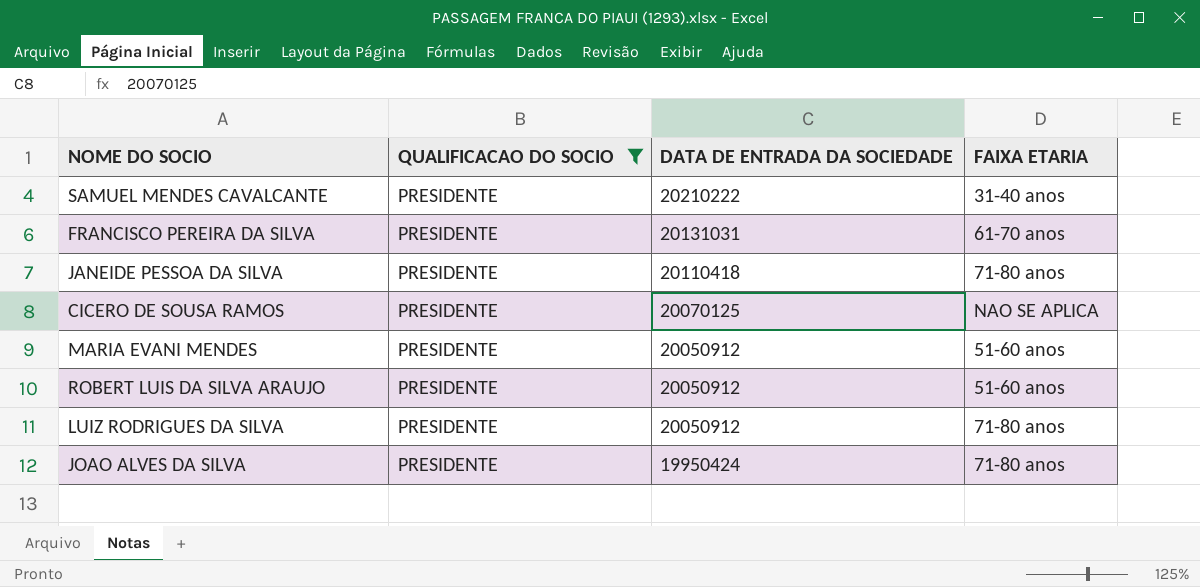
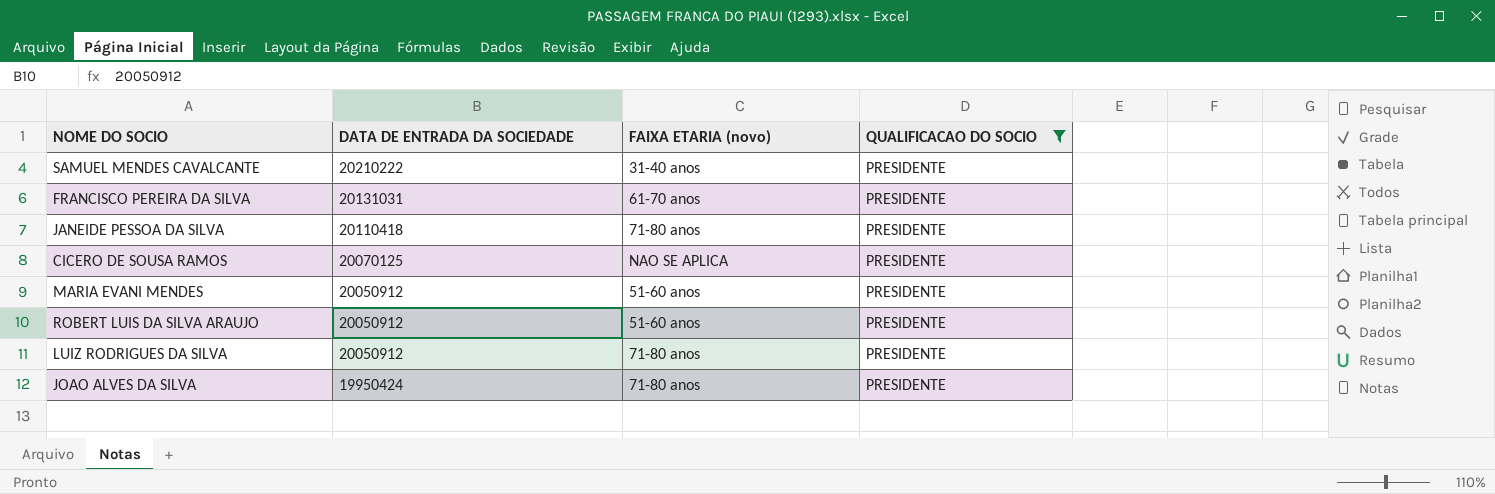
column name: FAIXA ETARIA -> FAIXA ETARIA (novo)
column QUALIFICACAO DO SOCIO | position: 2 -> 4

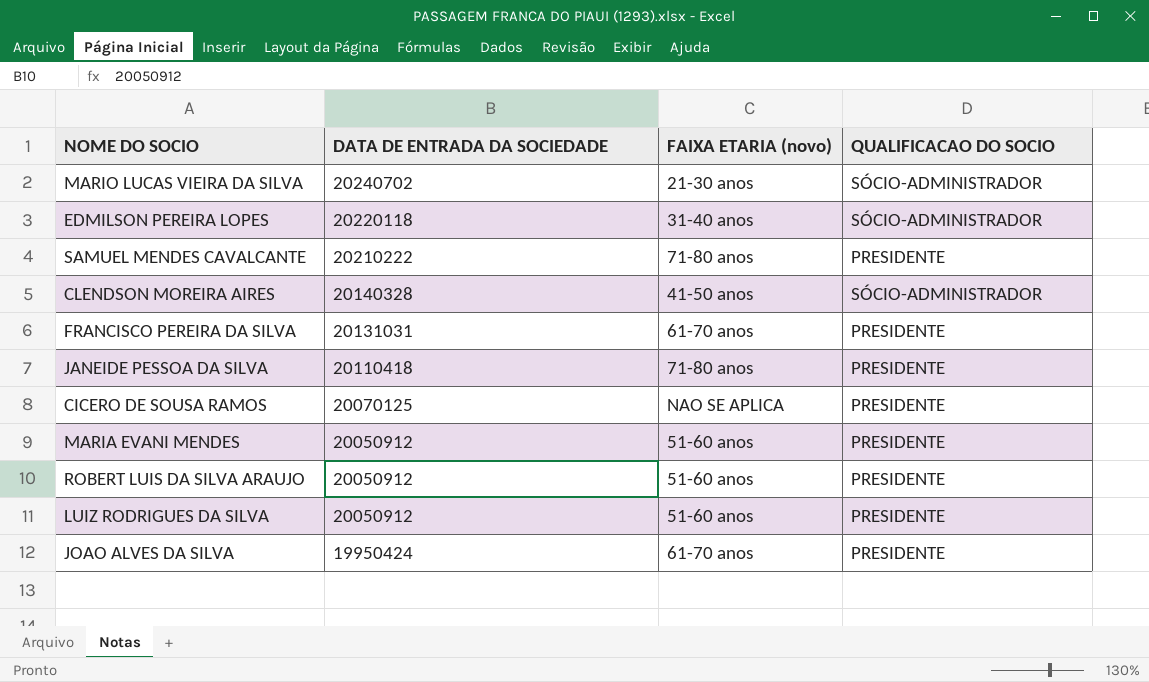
filter: QUALIFICACAO DO SOCIO = PRESIDENTE -> none
SAMUEL MENDES CAVALCANTE | FAIXA ETARIA (novo): 31-40 anos -> 71-80 anos
LUIZ RODRIGUES DA SILVA | FAIXA ETARIA (novo): 71-80 anos -> 51-60 anos
JOAO ALVES DA SILVA | FAIXA ETARIA (novo): 71-80 anos -> 61-70 anos

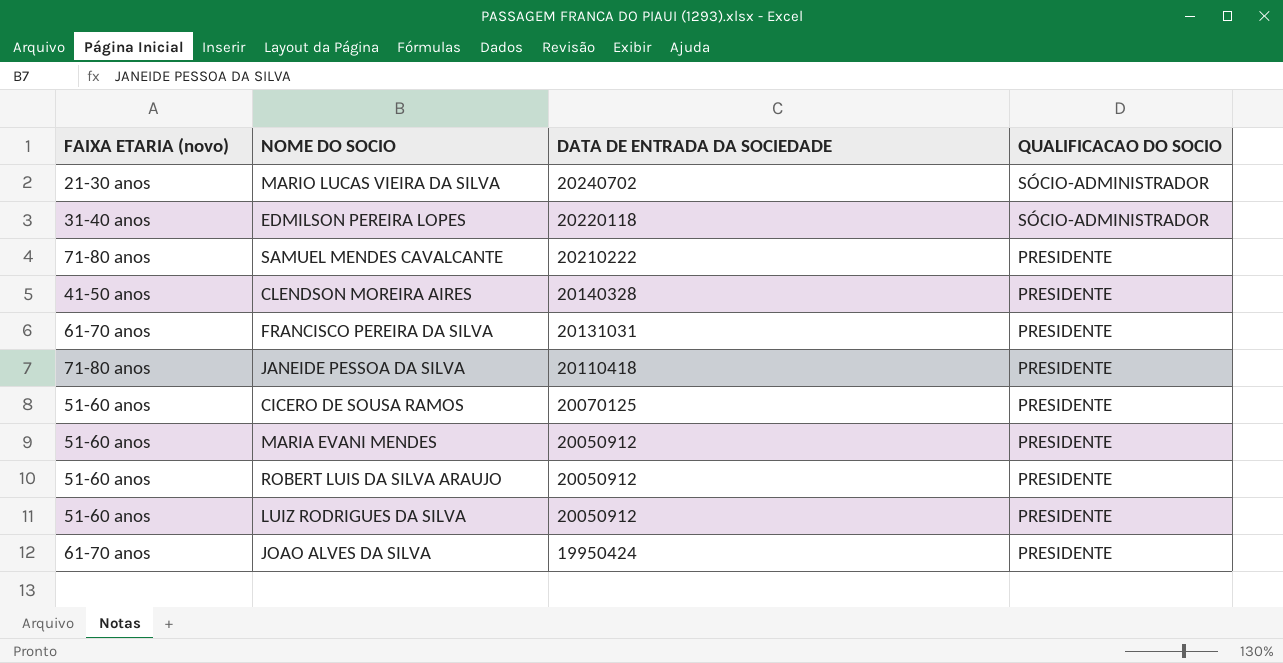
column FAIXA ETARIA (novo) | position: 3 -> 1
CLENDSON MOREIRA AIRES | QUALIFICACAO DO SOCIO: SÓCIO-ADMINISTRADOR -> PRESIDENTE
CICERO DE SOUSA RAMOS | FAIXA ETARIA (novo): NAO SE APLICA -> 51-60 anos

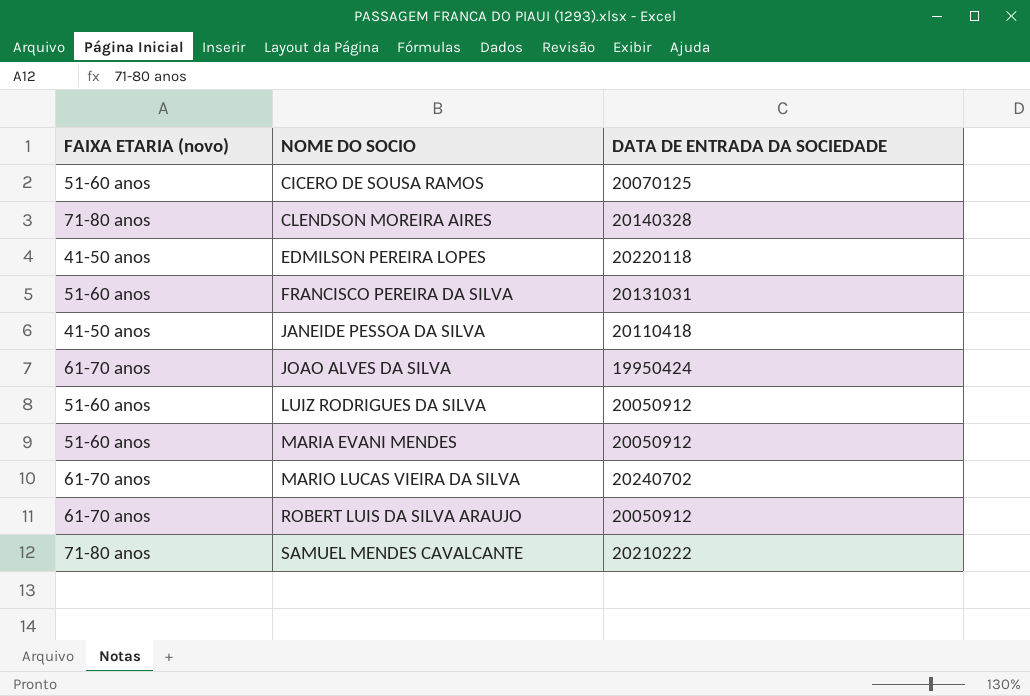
row order: DATA DE ENTRADA DA SOCIEDADE descending -> NOME DO SOCIO ascending
column QUALIFICACAO DO SOCIO | position: 4 -> none
CLENDSON MOREIRA AIRES | FAIXA ETARIA (novo): 41-50 anos -> 71-80 anos
EDMILSON PEREIRA LOPES | FAIXA ETARIA (novo): 31-40 anos -> 41-50 anos
FRANCISCO PEREIRA DA SILVA | FAIXA ETARIA (novo): 61-70 anos -> 51-60 anos
JANEIDE PESSOA DA SILVA | FAIXA ETARIA (novo): 71-80 anos -> 41-50 anos
MARIO LUCAS VIEIRA DA SILVA | FAIXA ETARIA (novo): 21-30 anos -> 61-70 anos
ROBERT LUIS DA SILVA ARAUJO | FAIXA ETARIA (novo): 51-60 anos -> 61-70 anos

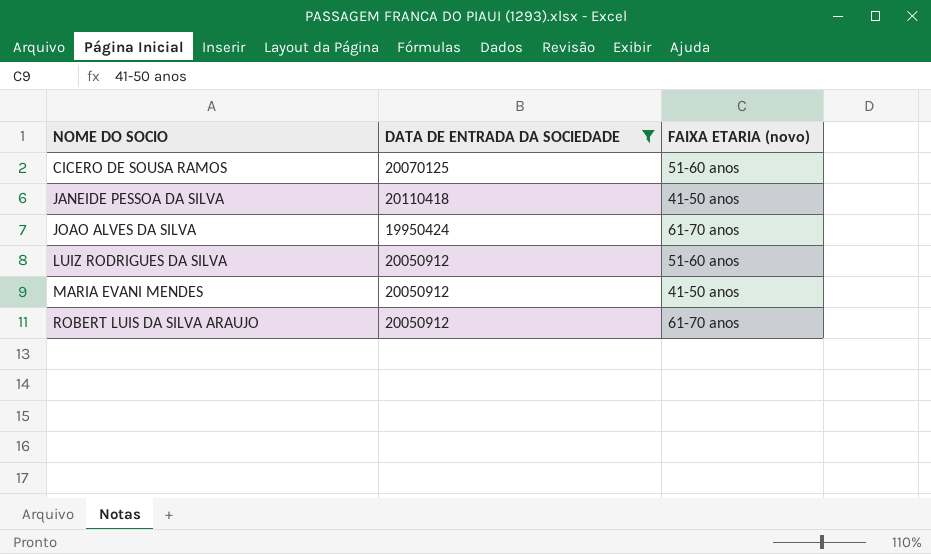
filter: none -> DATA DE ENTRADA DA SOCIEDADE <= 20110418
column FAIXA ETARIA (novo) | position: 1 -> 3
MARIA EVANI MENDES | FAIXA ETARIA (novo): 51-60 anos -> 41-50 anos

